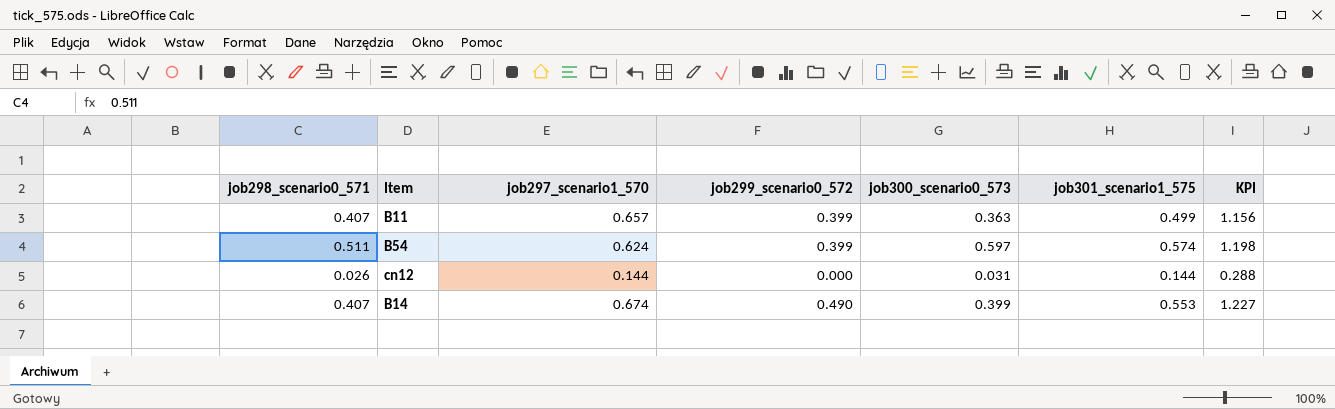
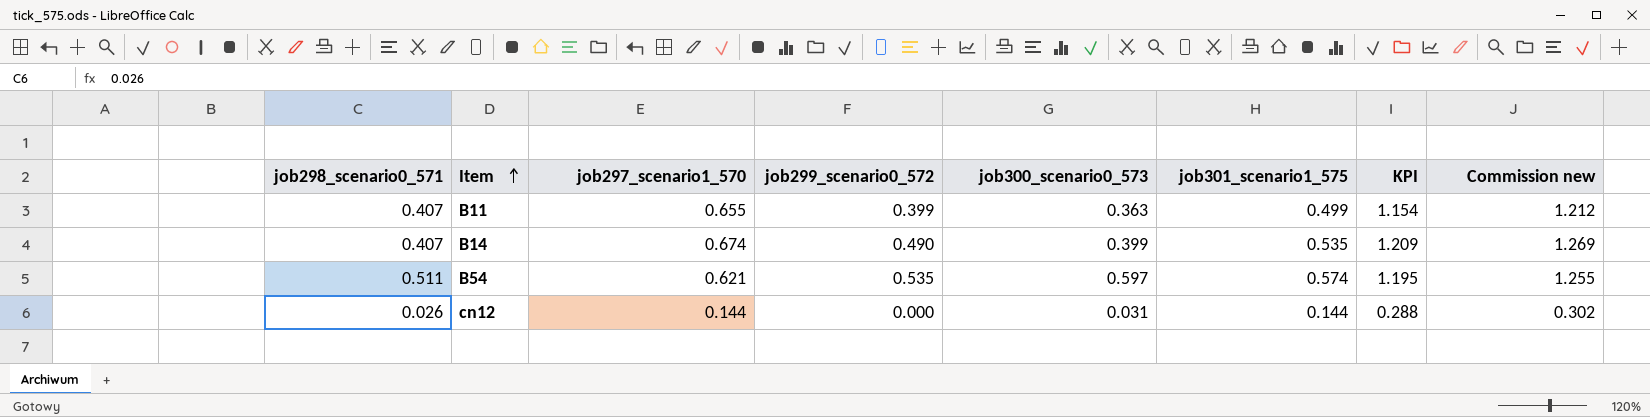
row order: none -> Item ascending
column Commission new | formula: none -> [KPI] * 1.05
B11 | job297_scenario1_570: 0.657 -> 0.655
B11 | KPI: 1.156 -> 1.154
B14 | job301_scenario1_575: 0.553 -> 0.535
B14 | KPI: 1.227 -> 1.209
B54 | job297_scenario1_570: 0.624 -> 0.621
B54 | job299_scenario0_572: 0.399 -> 0.535
B54 | KPI: 1.198 -> 1.195

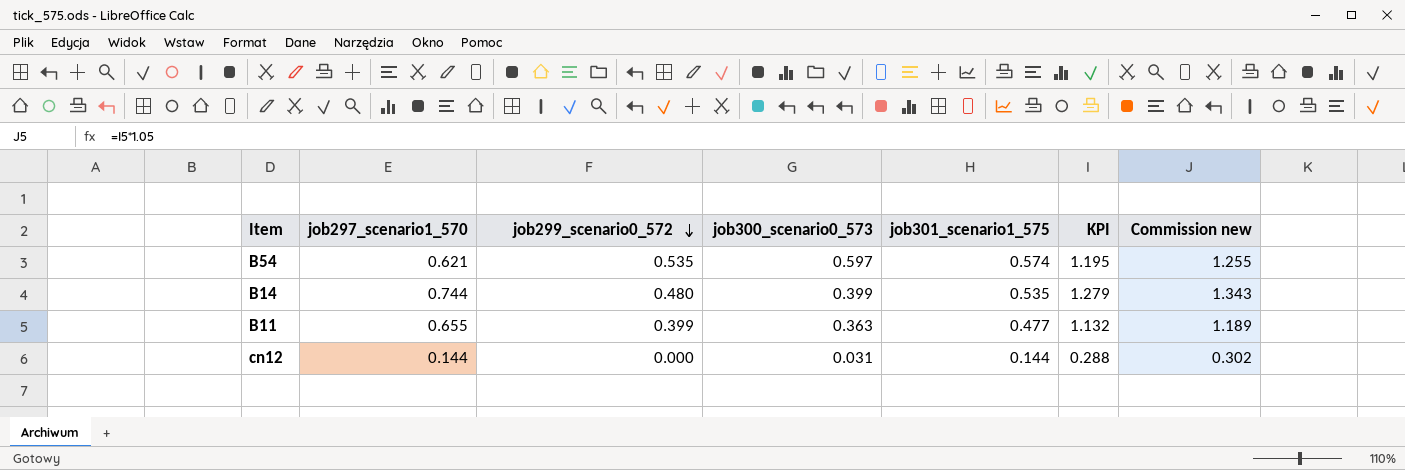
row order: Item ascending -> job299_scenario0_572 descending
column job298_scenario0_571 | position: 1 -> none
B14 | job297_scenario1_570: 0.674 -> 0.744
B14 | job299_scenario0_572: 0.490 -> 0.480
B14 | KPI: 1.209 -> 1.279
B14 | Commission new: 1.269 -> 1.343
B11 | job301_scenario1_575: 0.499 -> 0.477
B11 | KPI: 1.154 -> 1.132
B11 | Commission new: 1.212 -> 1.189

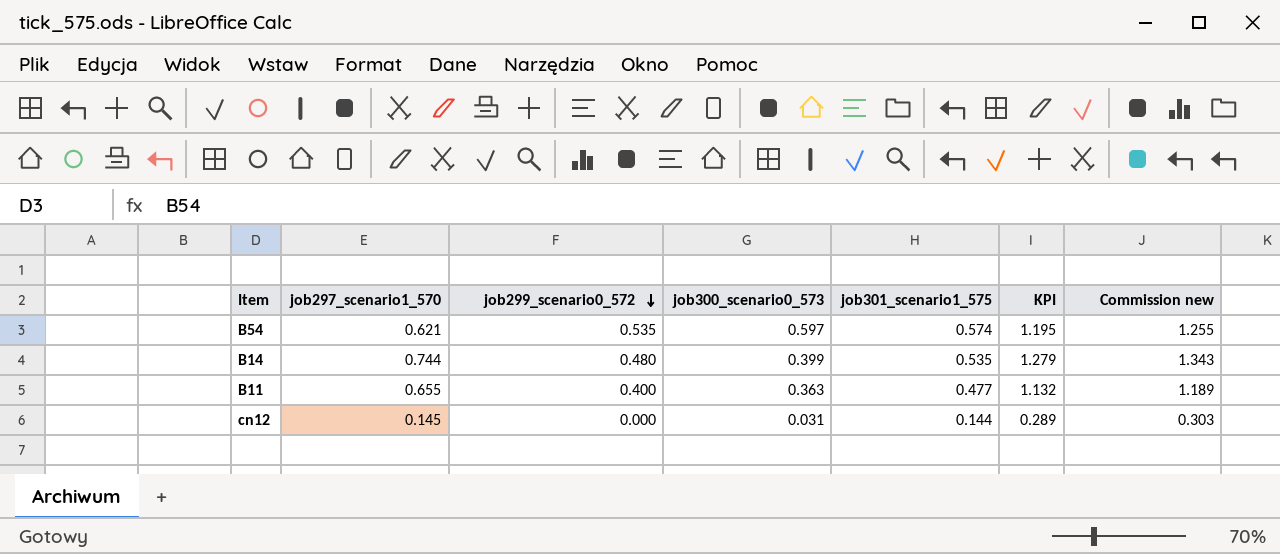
B11 | job299_scenario0_572: 0.399 -> 0.400
cn12 | job297_scenario1_570: 0.144 -> 0.145
cn12 | KPI: 0.288 -> 0.289
cn12 | Commission new: 0.302 -> 0.303

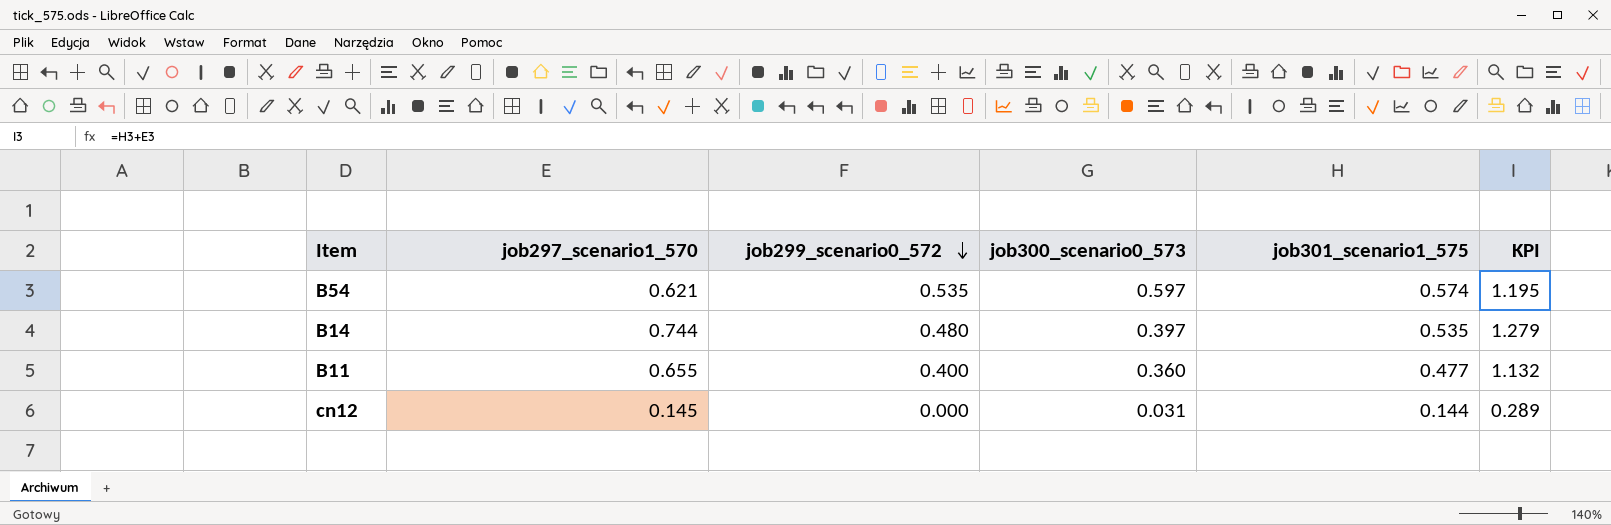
column Commission new | formula: [KPI] * 1.05 -> none
B14 | job300_scenario0_573: 0.399 -> 0.397
B11 | job300_scenario0_573: 0.363 -> 0.360

